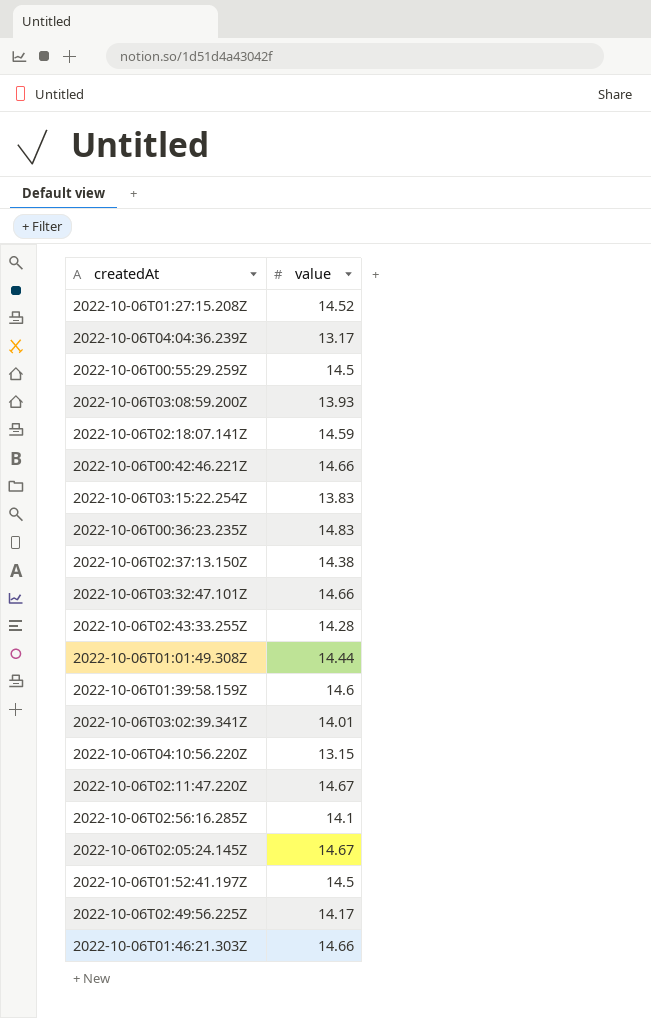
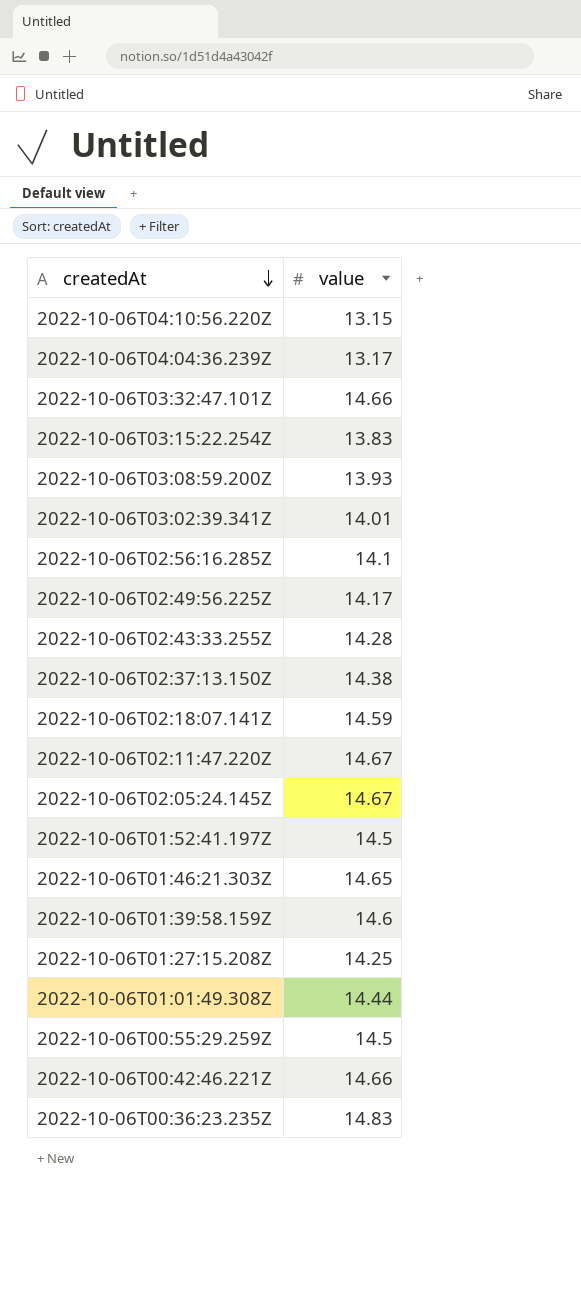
row order: none -> createdAt descending
2022-10-06T01:46:21.303Z | value: 14.66 -> 14.65
2022-10-06T01:27:15.208Z | value: 14.52 -> 14.25

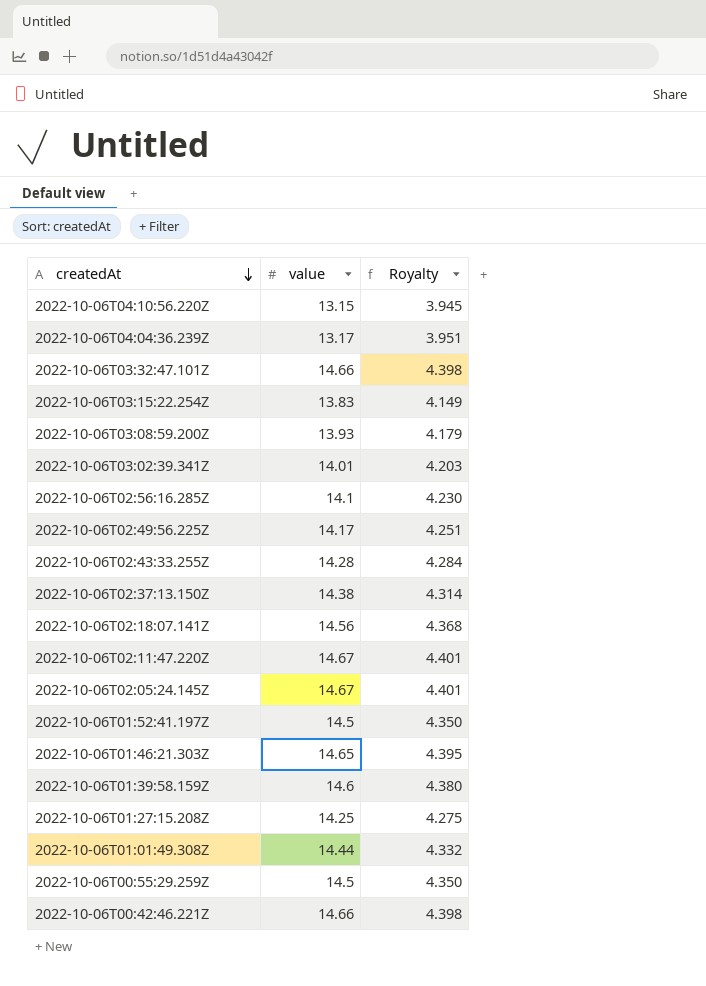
column Royalty | formula: none -> [value] * 0.3
row 2022-10-06T00:36:23.235Z: 14.83 -> none
2022-10-06T02:18:07.141Z | value: 14.59 -> 14.56

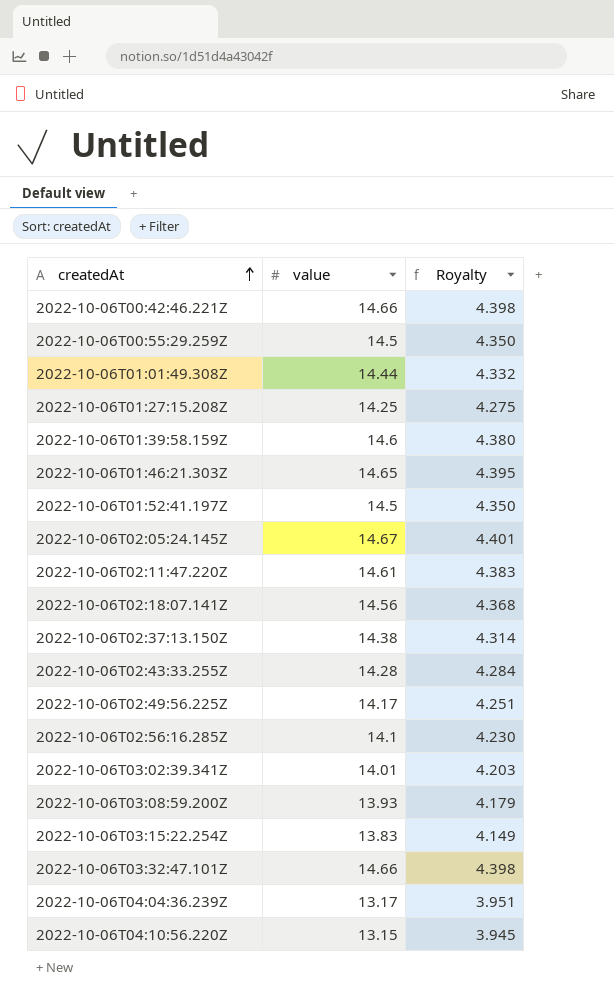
row order: createdAt descending -> createdAt ascending
2022-10-06T02:11:47.220Z | value: 14.67 -> 14.61
2022-10-06T02:11:47.220Z | Royalty: 4.401 -> 4.383

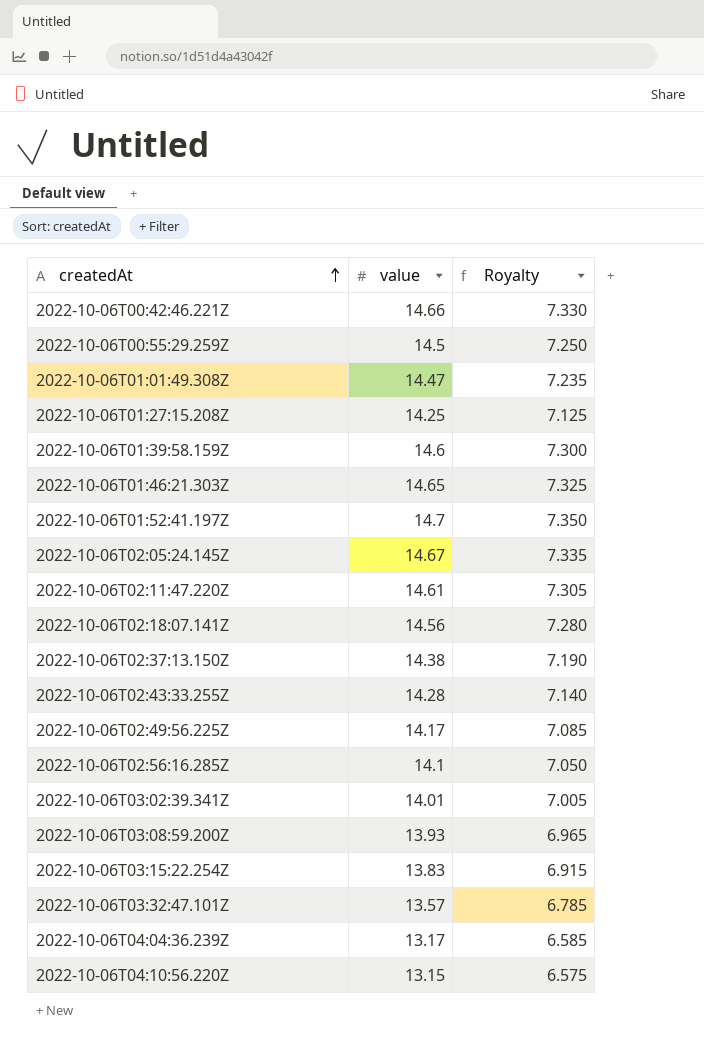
column Royalty | formula: [value] * 0.3 -> [value] * 0.5
2022-10-06T01:01:49.308Z | value: 14.44 -> 14.47
2022-10-06T01:52:41.197Z | value: 14.5 -> 14.7
2022-10-06T03:32:47.101Z | value: 14.66 -> 13.57

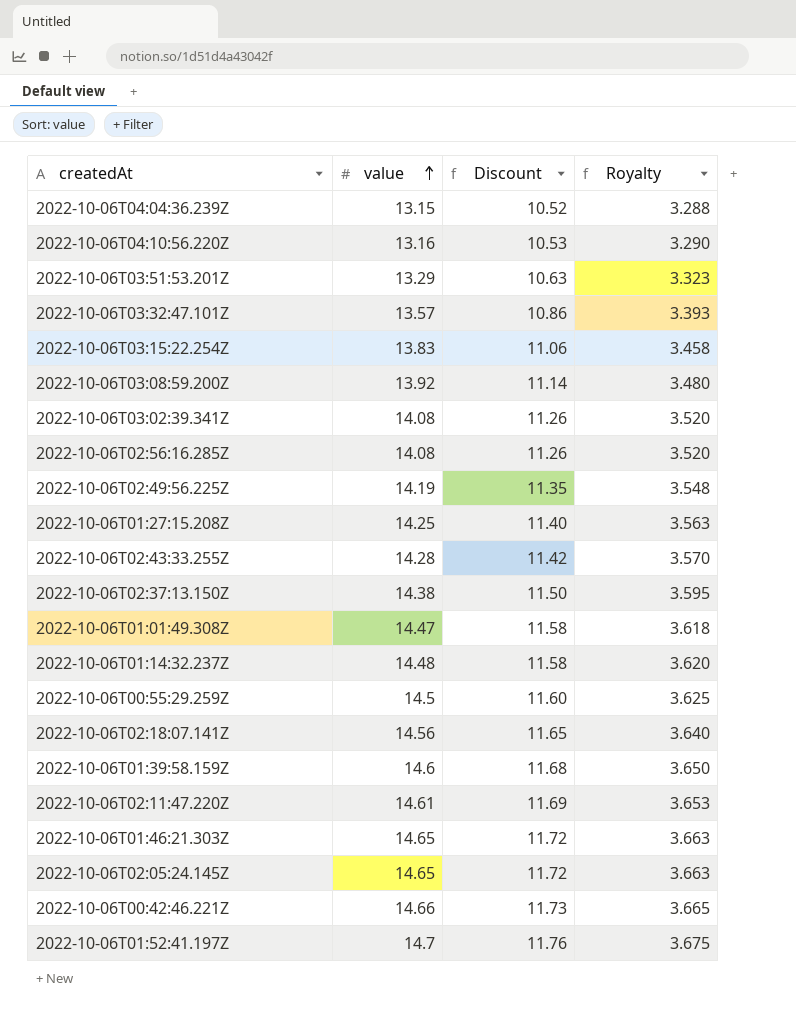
row order: createdAt ascending -> value ascending
column Discount | formula: none -> [value] * 0.8
column Royalty | formula: [value] * 0.5 -> [value] * 0.25
2022-10-06T04:04:36.239Z | value: 13.17 -> 13.15
2022-10-06T04:10:56.220Z | value: 13.15 -> 13.16
row 2022-10-06T03:51:53.201Z: none -> 13.29 | 10.63 | 3.323
2022-10-06T03:08:59.200Z | value: 13.93 -> 13.92
2022-10-06T03:02:39.341Z | value: 14.01 -> 14.08
2022-10-06T02:56:16.285Z | value: 14.1 -> 14.08
2022-10-06T02:49:56.225Z | value: 14.17 -> 14.19
row 2022-10-06T01:14:32.237Z: none -> 14.48 | 11.58 | 3.620
2022-10-06T02:05:24.145Z | value: 14.67 -> 14.65

